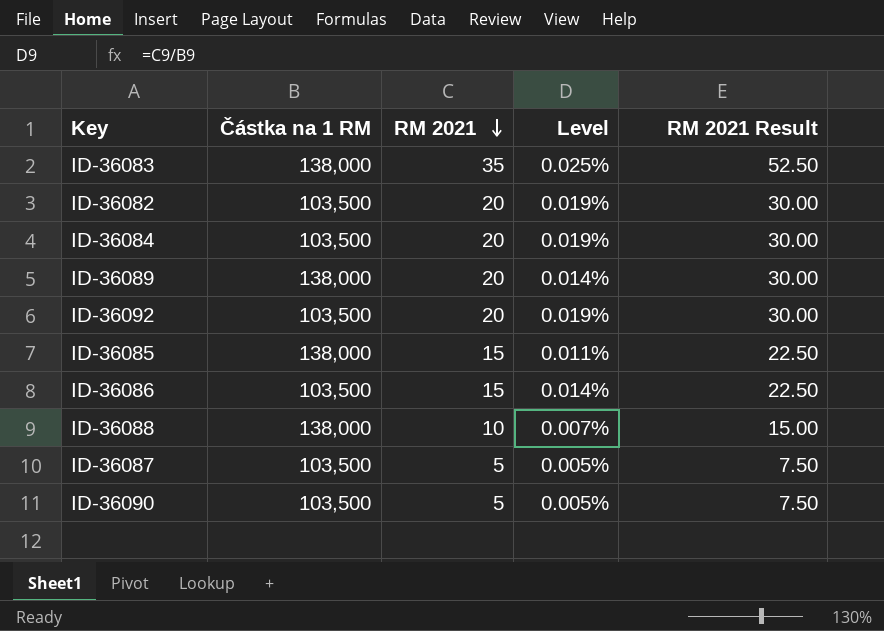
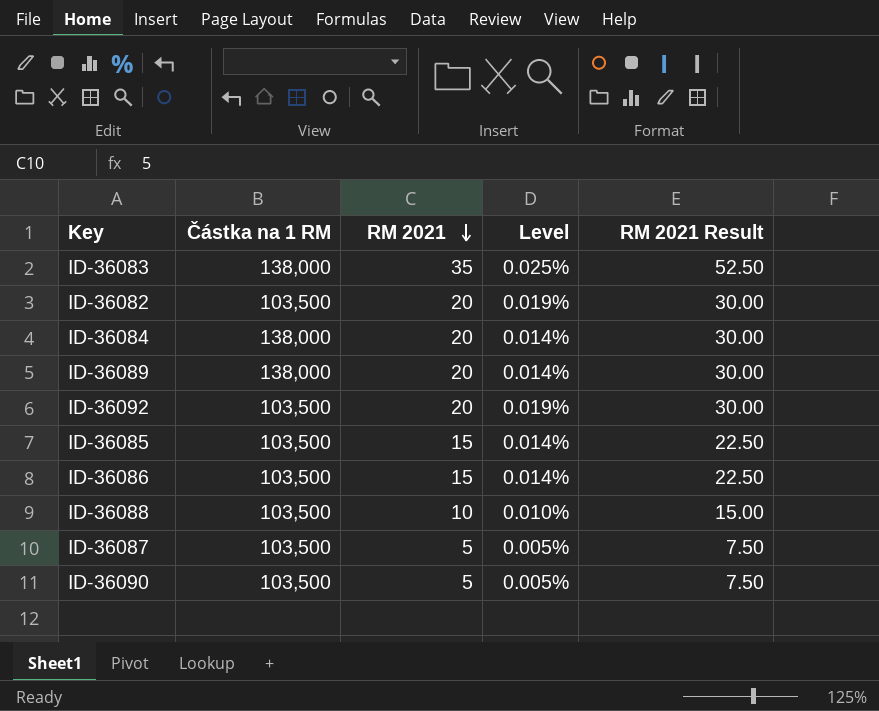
ID-36084 | Částka na 1 RM: 103,500 -> 138,000
ID-36084 | Level: 0.019% -> 0.014%
ID-36085 | Částka na 1 RM: 138,000 -> 103,500
ID-36085 | Level: 0.011% -> 0.014%
ID-36088 | Částka na 1 RM: 138,000 -> 103,500
ID-36088 | Level: 0.007% -> 0.010%

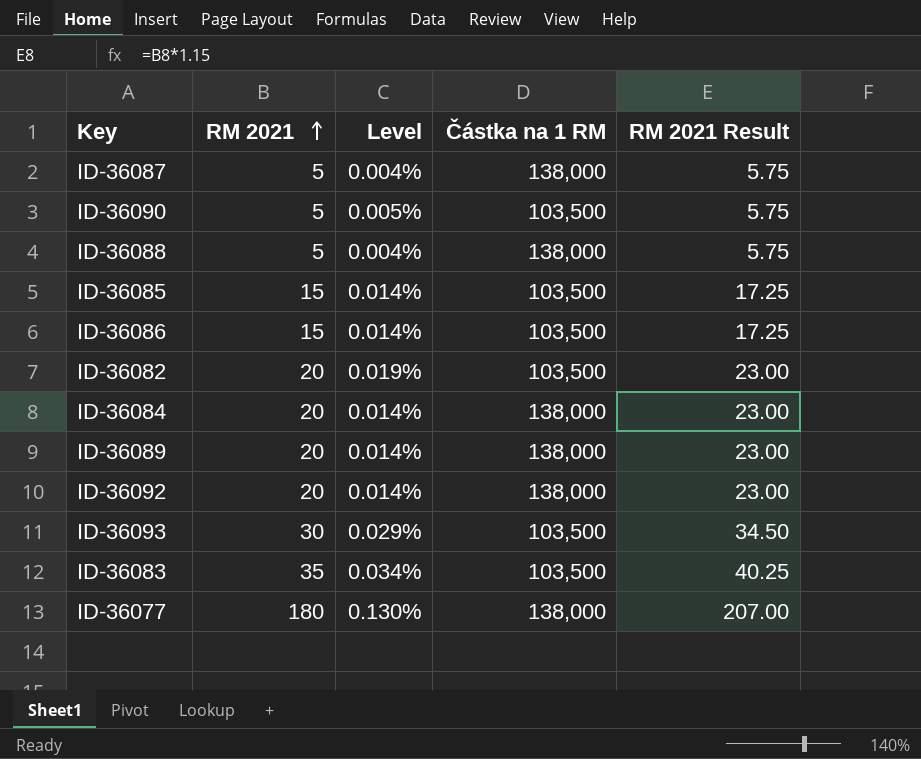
row order: RM 2021 descending -> RM 2021 ascending
column Částka na 1 RM | position: 2 -> 4
column RM 2021 Result | formula: [RM 2021] * 1.5 -> [RM 2021] * 1.15
ID-36087 | Level: 0.005% -> 0.004%
ID-36087 | Částka na 1 RM: 103,500 -> 138,000
ID-36088 | RM 2021: 10 -> 5
ID-36088 | Level: 0.010% -> 0.004%
ID-36088 | Částka na 1 RM: 103,500 -> 138,000
ID-36092 | Level: 0.019% -> 0.014%
ID-36092 | Částka na 1 RM: 103,500 -> 138,000
row ID-36093: none -> 30 | 0.029% | 103,500 | 34.50
ID-36083 | Level: 0.025% -> 0.034%
ID-36083 | Částka na 1 RM: 138,000 -> 103,500
row ID-36077: none -> 180 | 0.130% | 138,000 | 207.00

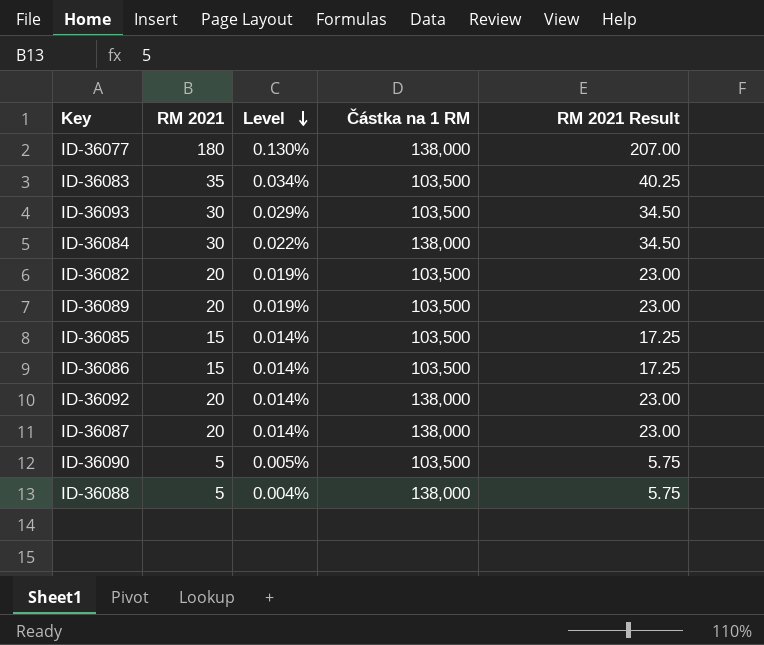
row order: RM 2021 ascending -> Level descending
ID-36084 | RM 2021: 20 -> 30
ID-36084 | Level: 0.014% -> 0.022%
ID-36084 | RM 2021 Result: 23.00 -> 34.50
ID-36089 | Level: 0.014% -> 0.019%
ID-36089 | Částka na 1 RM: 138,000 -> 103,500
ID-36087 | RM 2021: 5 -> 20
ID-36087 | Level: 0.004% -> 0.014%
ID-36087 | RM 2021 Result: 5.75 -> 23.00

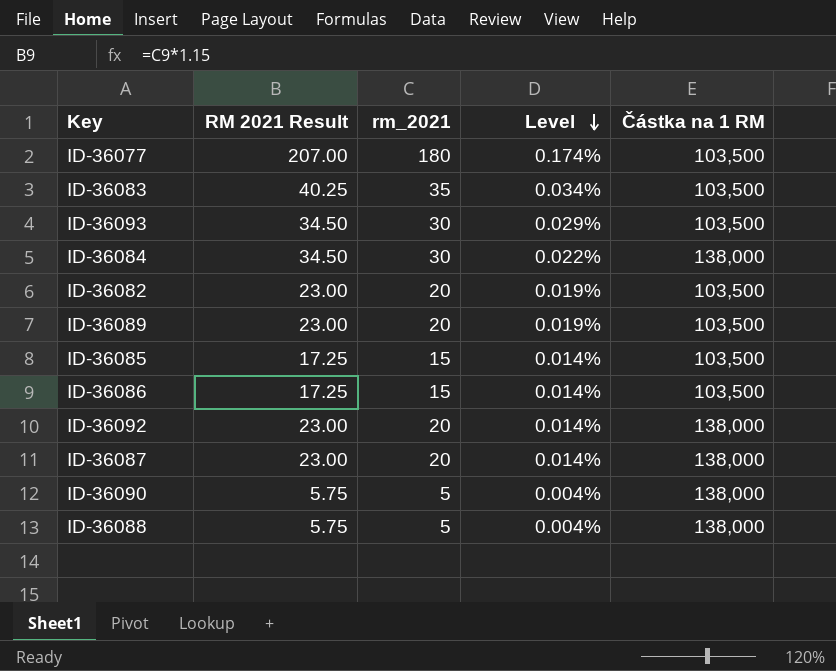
column RM 2021 Result | position: 5 -> 2
column name: RM 2021 -> rm_2021
ID-36077 | Level: 0.130% -> 0.174%
ID-36077 | Částka na 1 RM: 138,000 -> 103,500
ID-36090 | Level: 0.005% -> 0.004%
ID-36090 | Částka na 1 RM: 103,500 -> 138,000

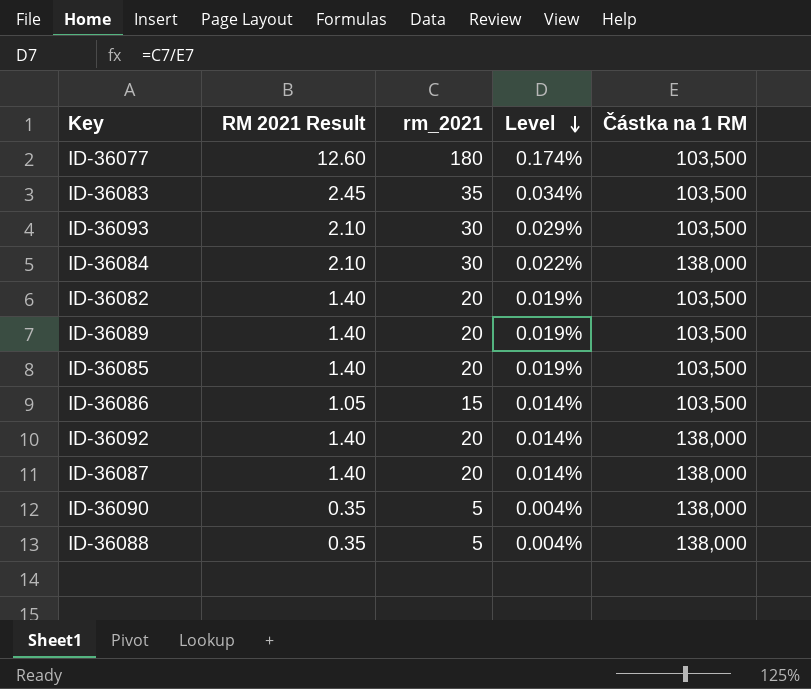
column RM 2021 Result | formula: [rm_2021] * 1.15 -> [rm_2021] * 0.07
ID-36085 | rm_2021: 15 -> 20
ID-36085 | Level: 0.014% -> 0.019%

